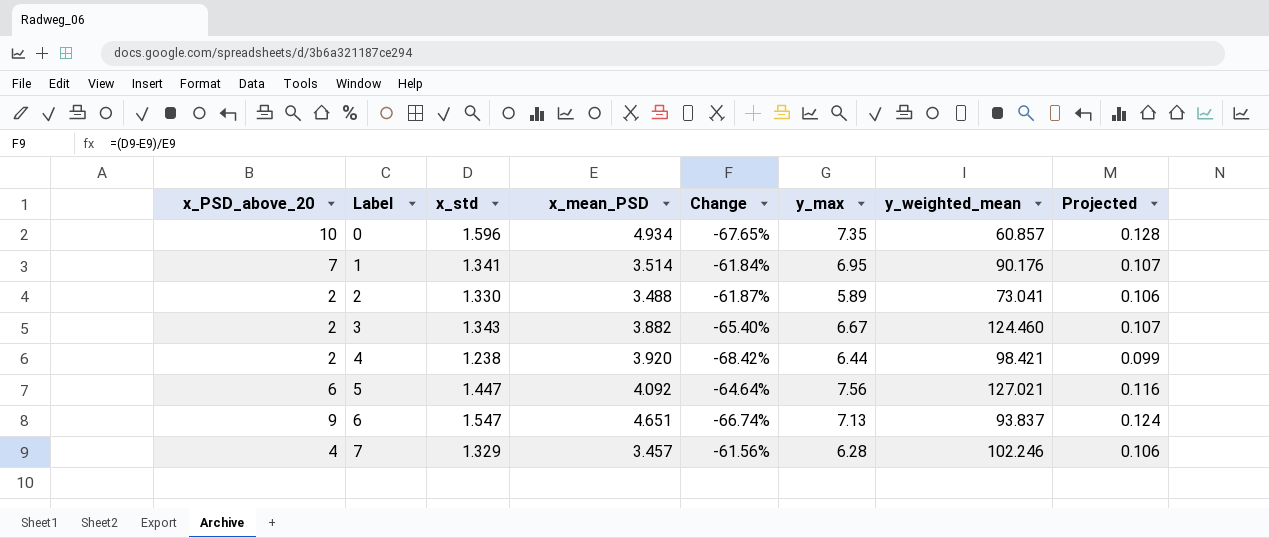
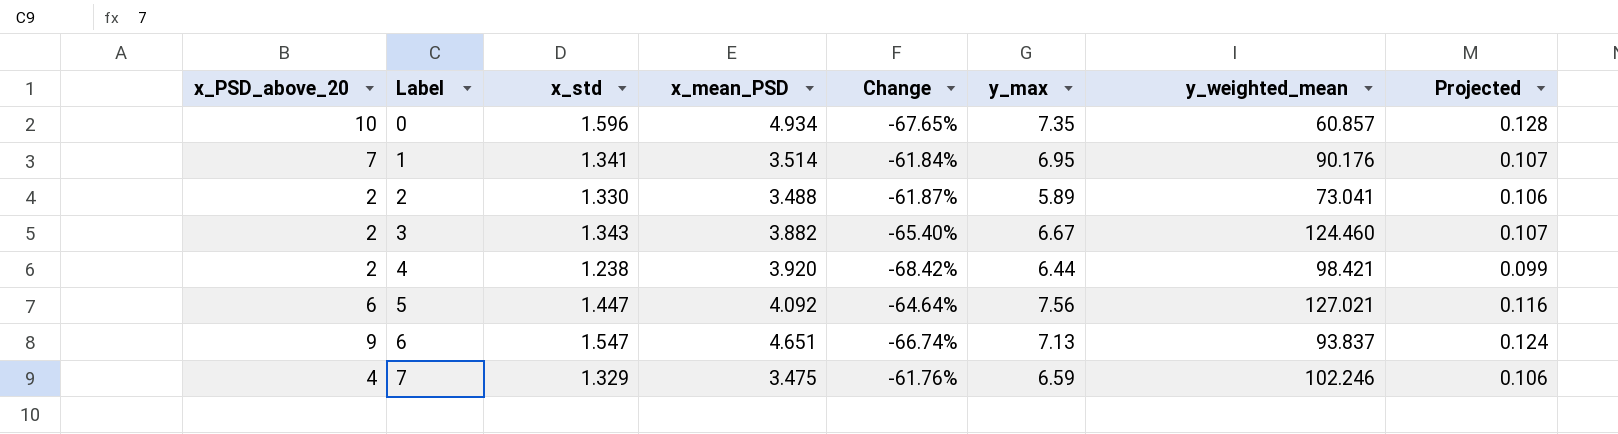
7 | x_mean_PSD: 3.457 -> 3.475
7 | Change: -61.56% -> -61.76%
7 | y_max: 6.28 -> 6.59

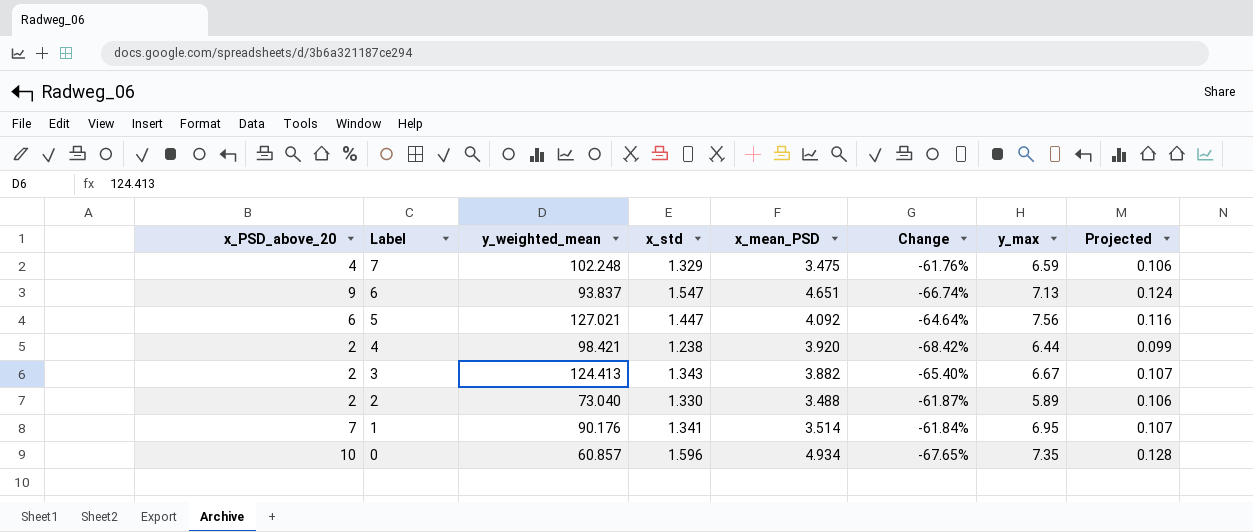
row order: Label ascending -> Label descending
column y_weighted_mean | position: 7 -> 3
7 | y_weighted_mean: 102.246 -> 102.248
3 | y_weighted_mean: 124.460 -> 124.413
2 | y_weighted_mean: 73.041 -> 73.040

